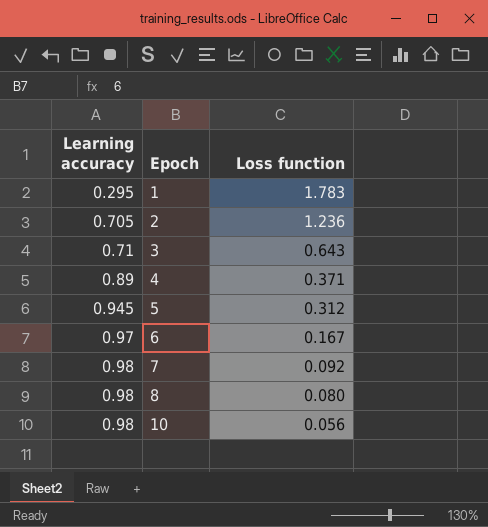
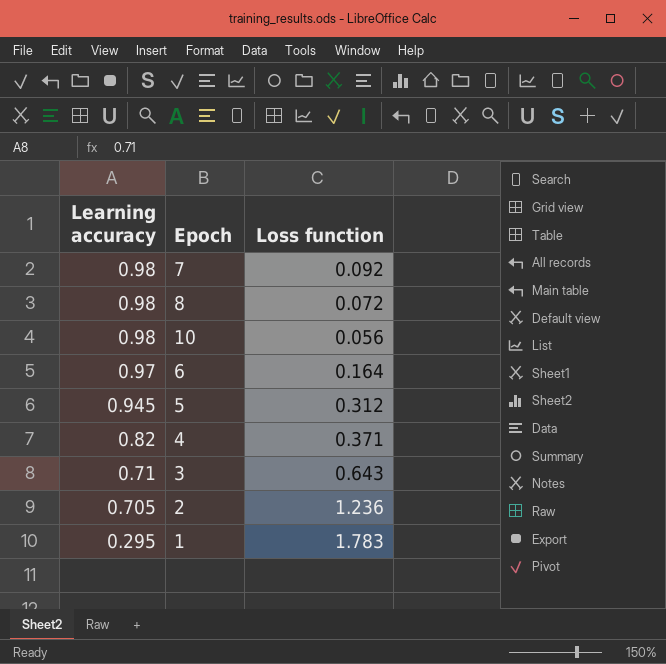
row order: Learning accuracy ascending -> Learning accuracy descending
8 | Loss function: 0.080 -> 0.072
6 | Loss function: 0.167 -> 0.164
4 | Learning accuracy: 0.89 -> 0.82

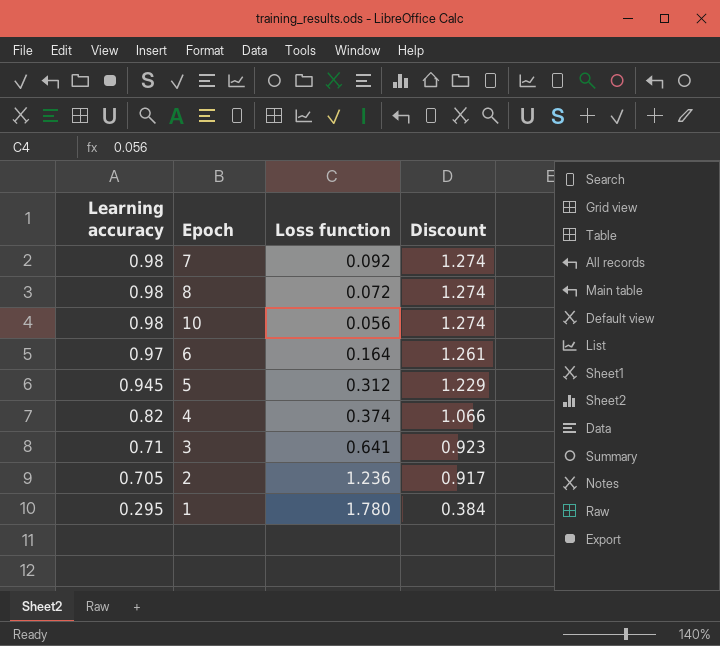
column Discount | formula: none -> [Learning accuracy] * 1.3
4 | Loss function: 0.371 -> 0.374
3 | Loss function: 0.643 -> 0.641
1 | Loss function: 1.783 -> 1.780

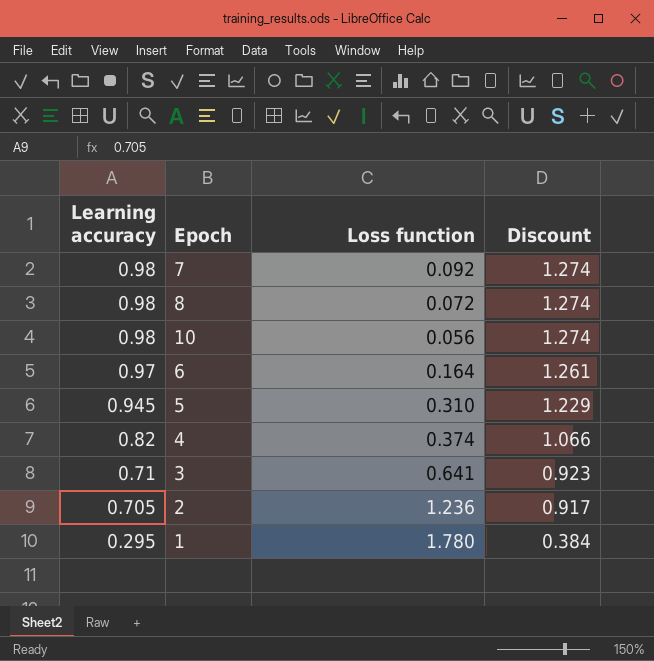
5 | Loss function: 0.312 -> 0.310

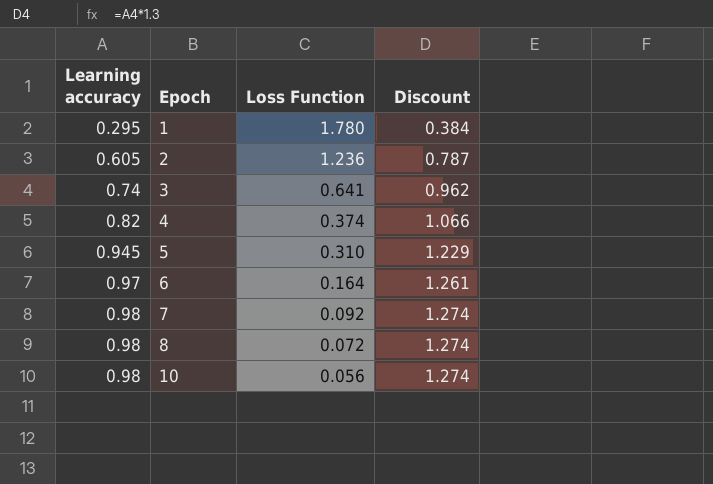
row order: Learning accuracy descending -> Learning accuracy ascending
column name: Loss function -> Loss Function
2 | Learning accuracy: 0.705 -> 0.605
2 | Discount: 0.917 -> 0.787
3 | Learning accuracy: 0.71 -> 0.74
3 | Discount: 0.923 -> 0.962

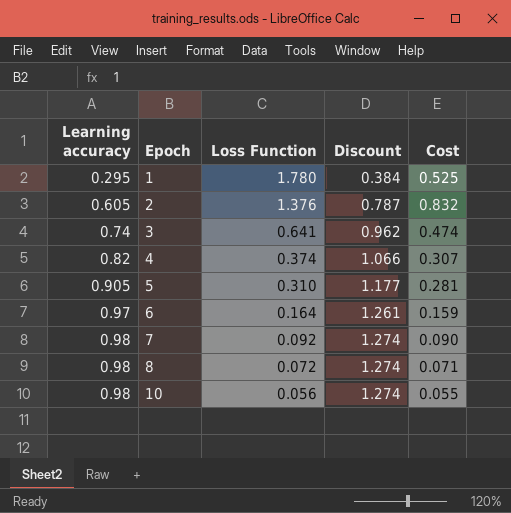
column Cost | formula: none -> [Learning accuracy] * [Loss Function]
2 | Loss Function: 1.236 -> 1.376
5 | Learning accuracy: 0.945 -> 0.905
5 | Discount: 1.229 -> 1.177

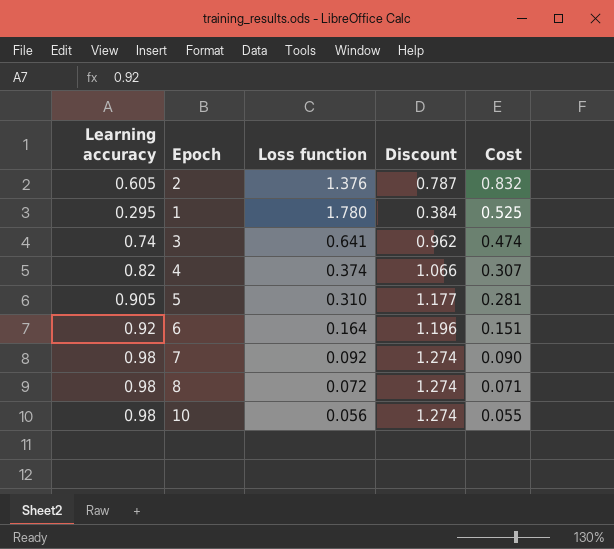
row order: Learning accuracy ascending -> Cost descending
column name: Loss Function -> Loss function
6 | Learning accuracy: 0.97 -> 0.92
6 | Discount: 1.261 -> 1.196
6 | Cost: 0.159 -> 0.151

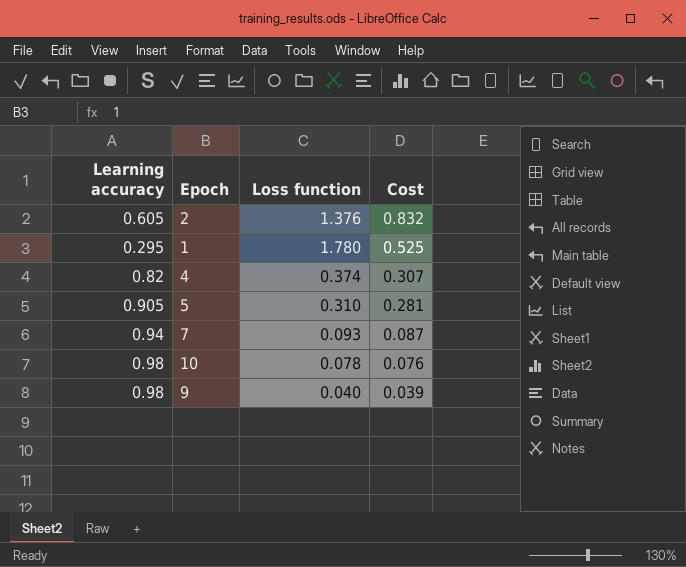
column Discount | formula: [Learning accuracy] * 1.3 -> none
row 3: 0.74 | 0.641 | 0.962 | 0.474 -> none
row 6: 0.92 | 0.164 | 1.196 | 0.151 -> none
row 8: 0.98 | 0.072 | 1.274 | 0.071 -> none
7 | Learning accuracy: 0.98 -> 0.94
7 | Loss function: 0.092 -> 0.093
7 | Cost: 0.090 -> 0.087
10 | Loss function: 0.056 -> 0.078
10 | Cost: 0.055 -> 0.076
row 9: none -> 0.98 | 0.040 | 0.039

